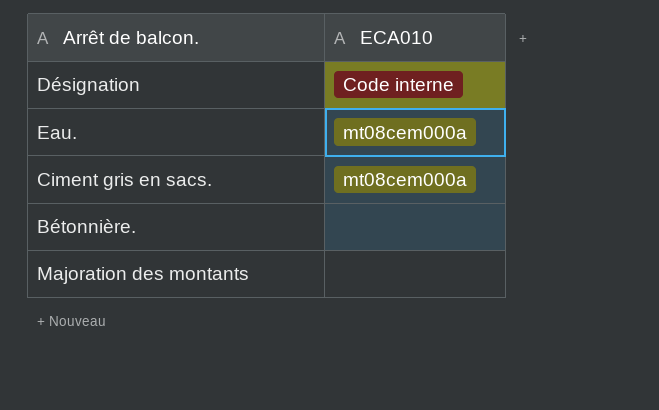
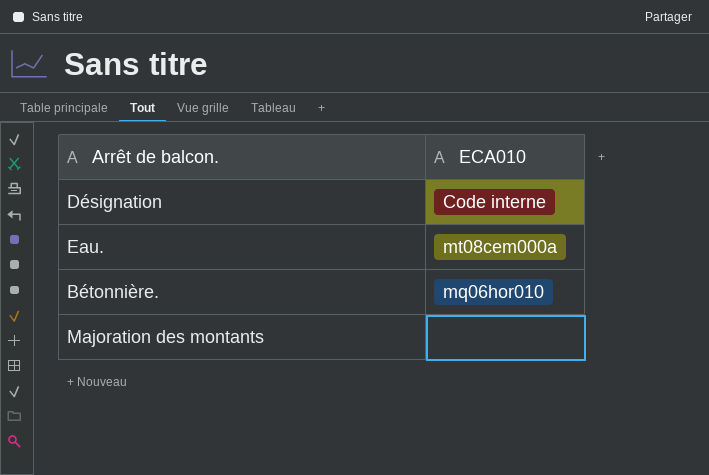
row Ciment gris en sacs.: mt08cem000a -> none
Bétonnière. | ECA010: none -> mq06hor010

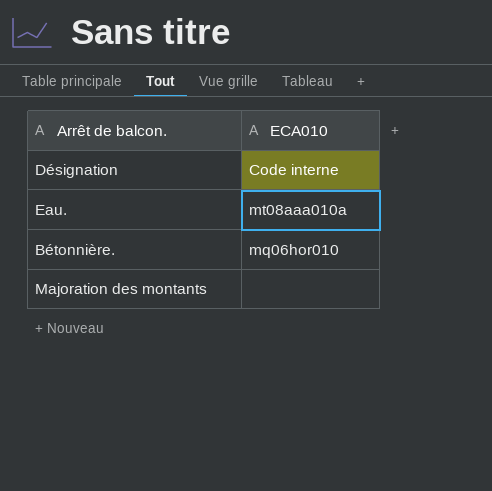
Eau. | ECA010: mt08cem000a -> mt08aaa010a

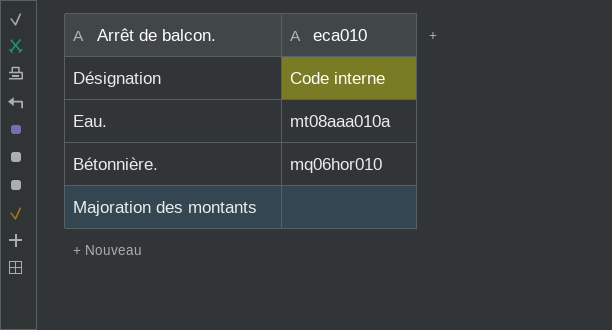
column name: ECA010 -> eca010

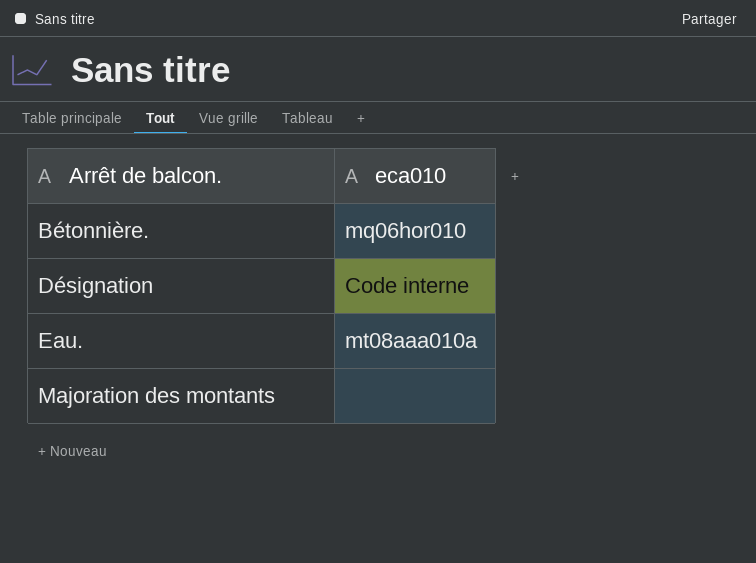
row order: none -> Arrêt de balcon. ascending

